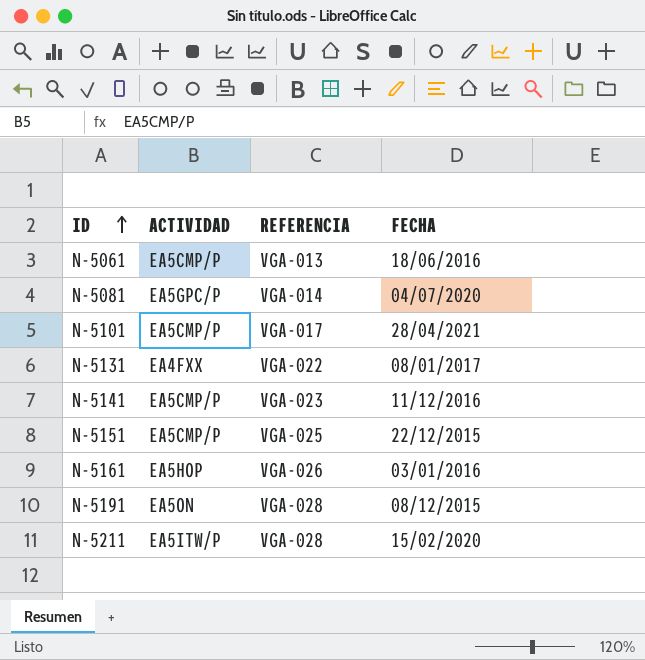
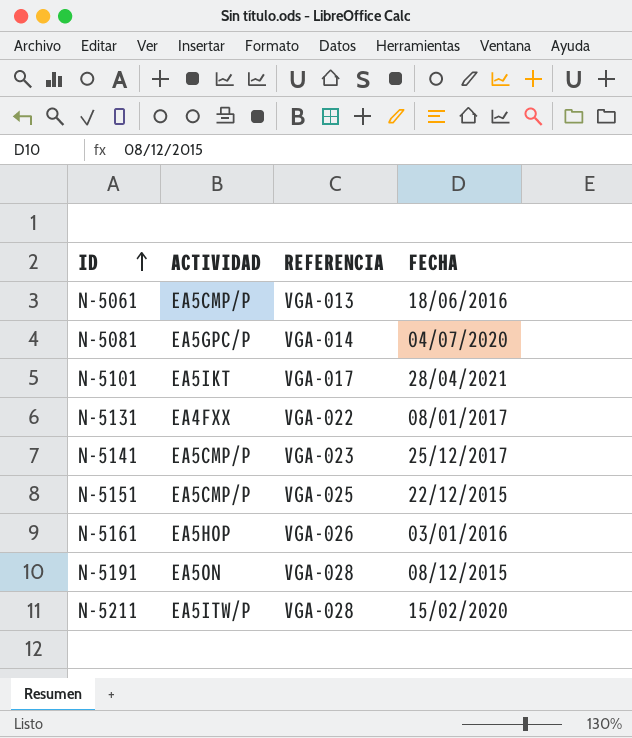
N-5101 | ACTIVIDAD: EA5CMP/P -> EA5IKT
N-5141 | FECHA: 11/12/2016 -> 25/12/2017

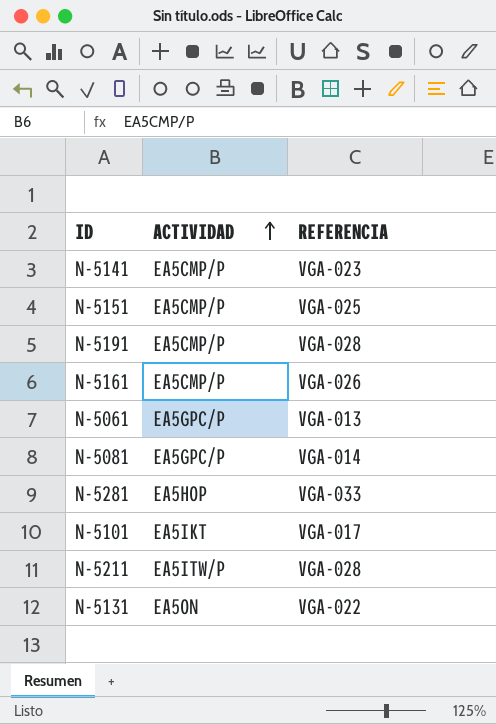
row order: ID ascending -> ACTIVIDAD ascending
column FECHA | position: 4 -> none
N-5191 | ACTIVIDAD: EA5ON -> EA5CMP/P
N-5161 | ACTIVIDAD: EA5HOP -> EA5CMP/P
N-5061 | ACTIVIDAD: EA5CMP/P -> EA5GPC/P
row N-5281: none -> EA5HOP | VGA-033
N-5131 | ACTIVIDAD: EA4FXX -> EA5ON

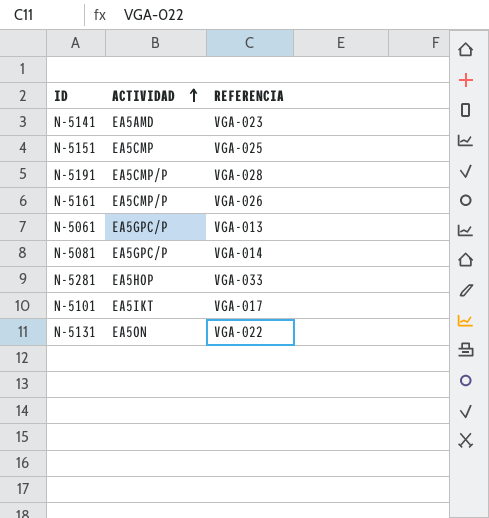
row N-5211: EA5ITW/P | VGA-028 -> none
N-5141 | ACTIVIDAD: EA5CMP/P -> EA5AMD
N-5151 | ACTIVIDAD: EA5CMP/P -> EA5CMP

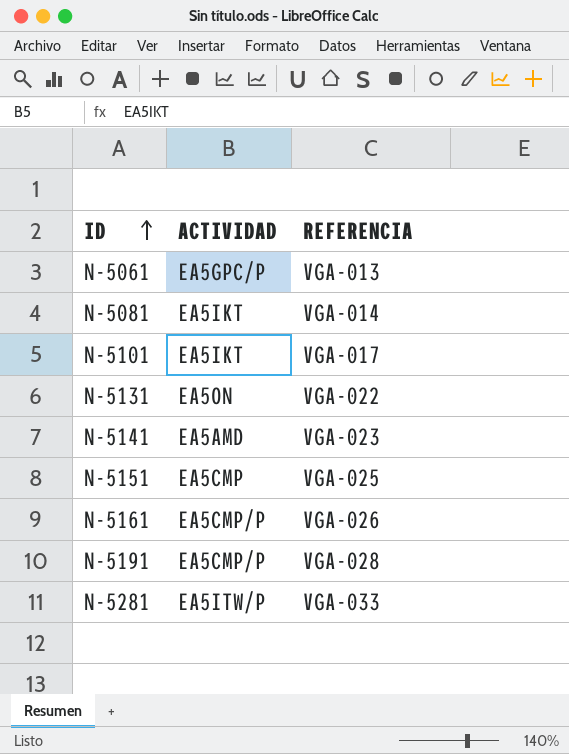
row order: ACTIVIDAD ascending -> ID ascending
N-5081 | ACTIVIDAD: EA5GPC/P -> EA5IKT
N-5281 | ACTIVIDAD: EA5HOP -> EA5ITW/P

